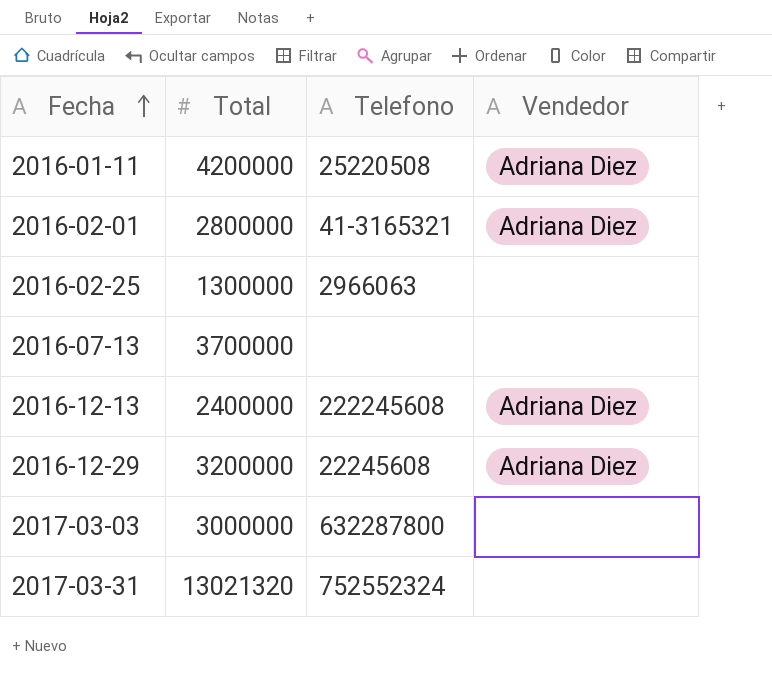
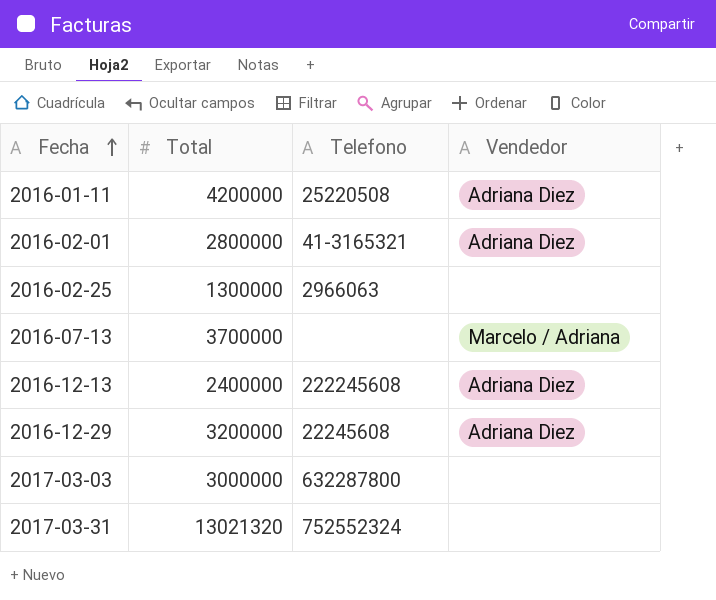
2016-07-13 | Vendedor: none -> Marcelo / Adriana

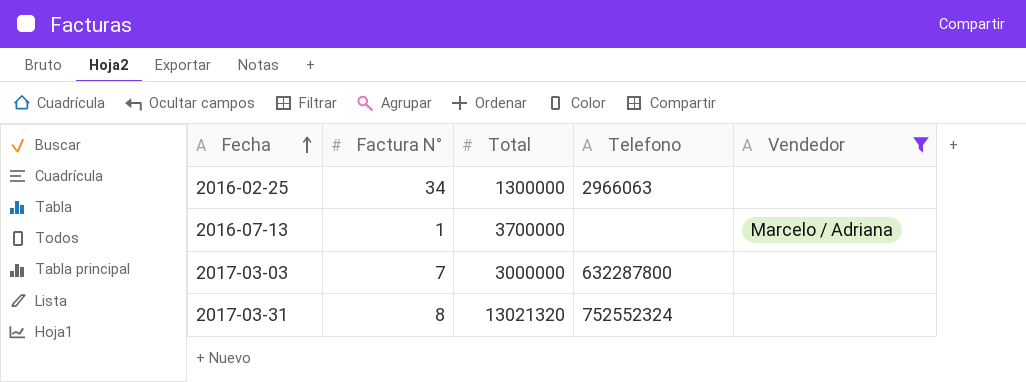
filter: none -> Vendedor != Adriana Diez
column Factura N° | position: none -> 2

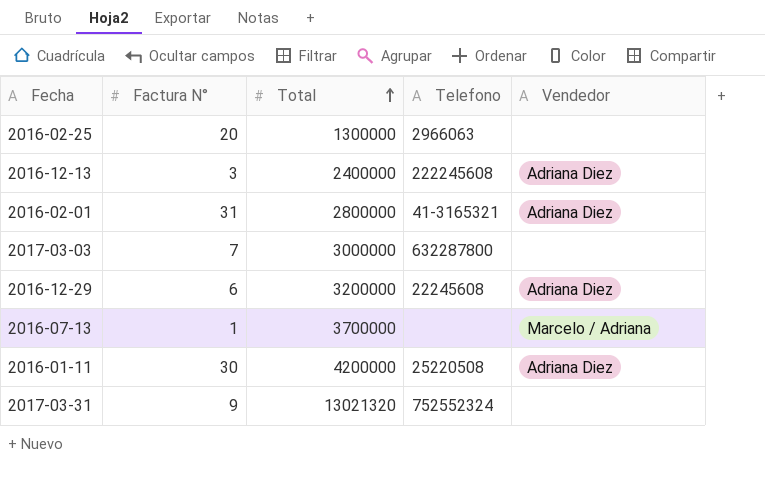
filter: Vendedor != Adriana Diez -> none
row order: Fecha ascending -> Total ascending
2016-02-25 | Factura N°: 34 -> 20
2017-03-31 | Factura N°: 8 -> 9

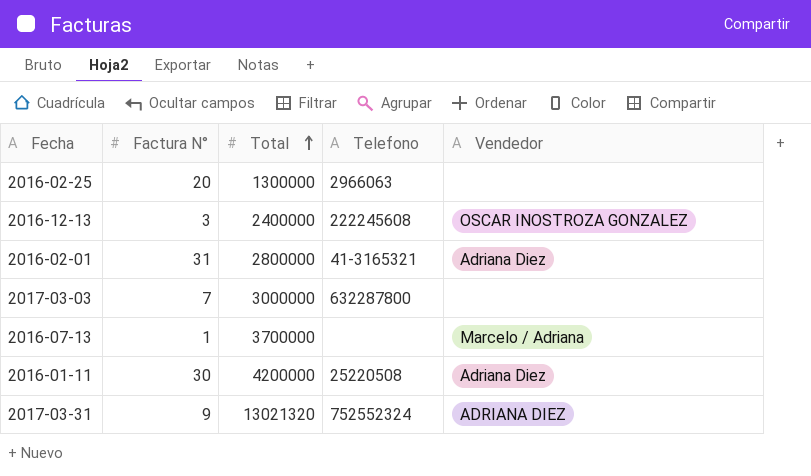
row 2016-12-29: 6 | 3200000 | 22245608 | Adriana Diez -> none
2016-12-13 | Vendedor: Adriana Diez -> OSCAR INOSTROZA GONZALEZ
2017-03-31 | Vendedor: none -> ADRIANA DIEZ

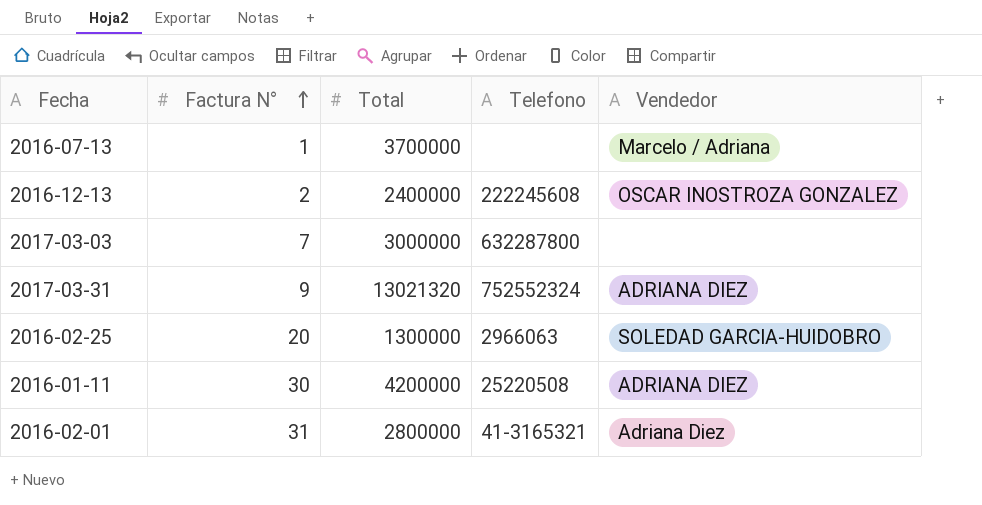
row order: Total ascending -> Factura N° ascending
2016-12-13 | Factura N°: 3 -> 2
2016-02-25 | Vendedor: none -> SOLEDAD GARCIA-HUIDOBRO
2016-01-11 | Vendedor: Adriana Diez -> ADRIANA DIEZ

